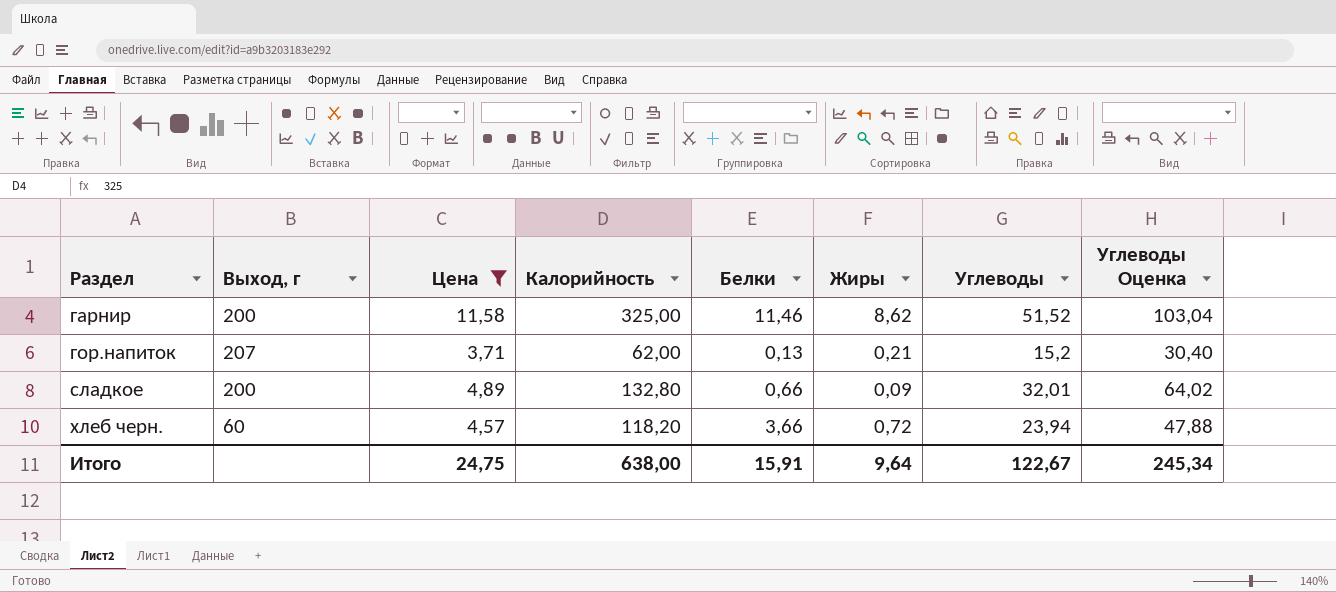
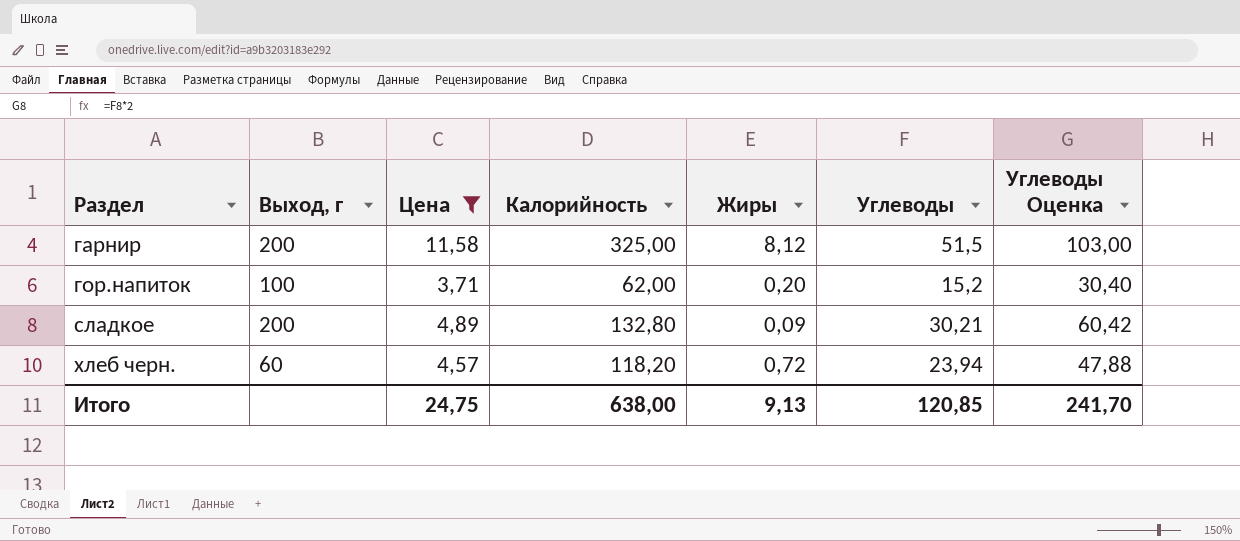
column Белки | position: 5 -> none
гарнир | Жиры: 8,62 -> 8,12
гарнир | Углеводы: 51,52 -> 51,5
гарнир | Углеводы Оценка: 103,04 -> 103,00
гор.напиток | Выход, г: 207 -> 100
гор.напиток | Жиры: 0,21 -> 0,20
сладкое | Углеводы: 32,01 -> 30,21
сладкое | Углеводы Оценка: 64,02 -> 60,42
Итого | Жиры: 9,64 -> 9,13
Итого | Углеводы: 122,67 -> 120,85
Итого | Углеводы Оценка: 245,34 -> 241,70

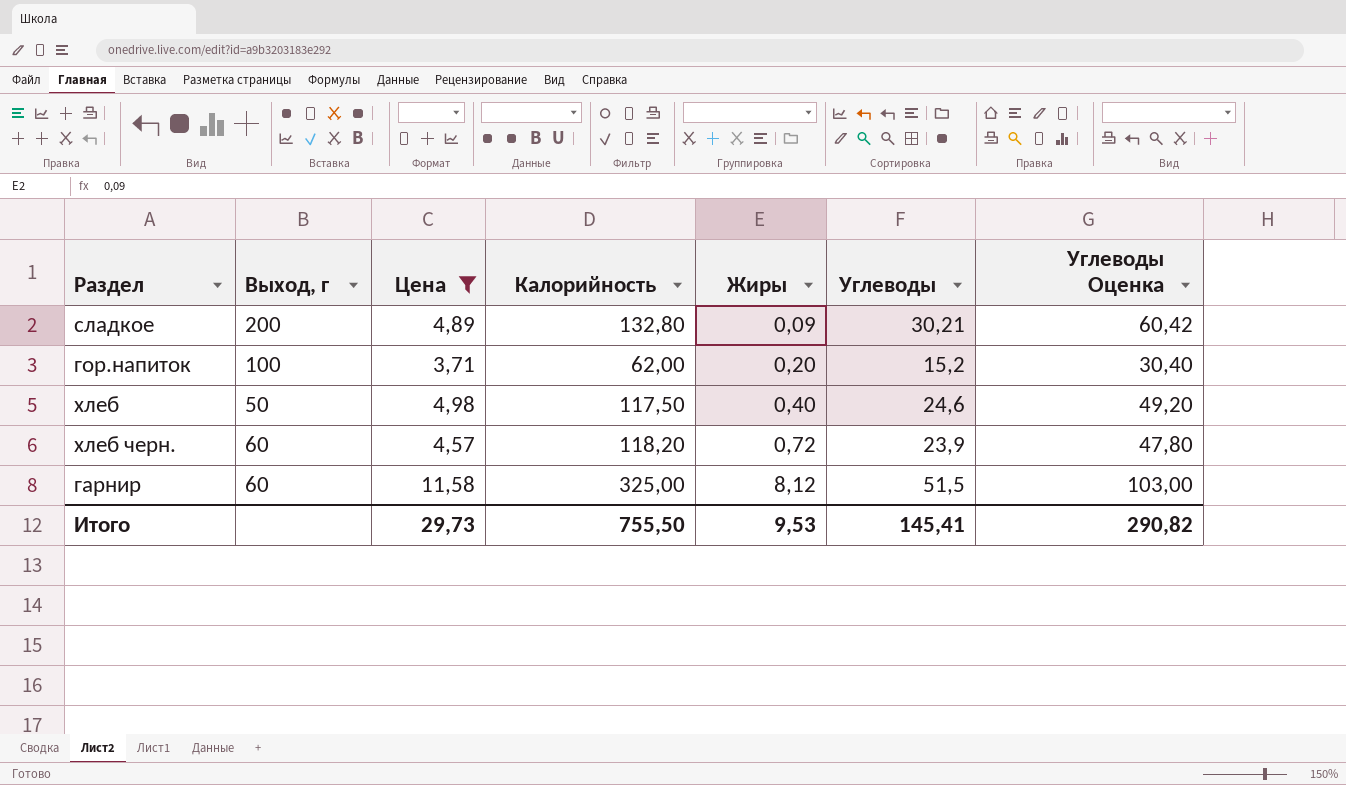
row order: Раздел ascending -> Жиры ascending
row хлеб: none -> 50 | 4,98 | 117,50 | 0,40 | 24,6 | 49,20
хлеб черн. | Углеводы: 23,94 -> 23,9
хлеб черн. | Углеводы Оценка: 47,88 -> 47,80
гарнир | Выход, г: 200 -> 60
Итого | Цена: 24,75 -> 29,73
Итого | Калорийность: 638,00 -> 755,50
Итого | Жиры: 9,13 -> 9,53
Итого | Углеводы: 120,85 -> 145,41
Итого | Углеводы Оценка: 241,70 -> 290,82

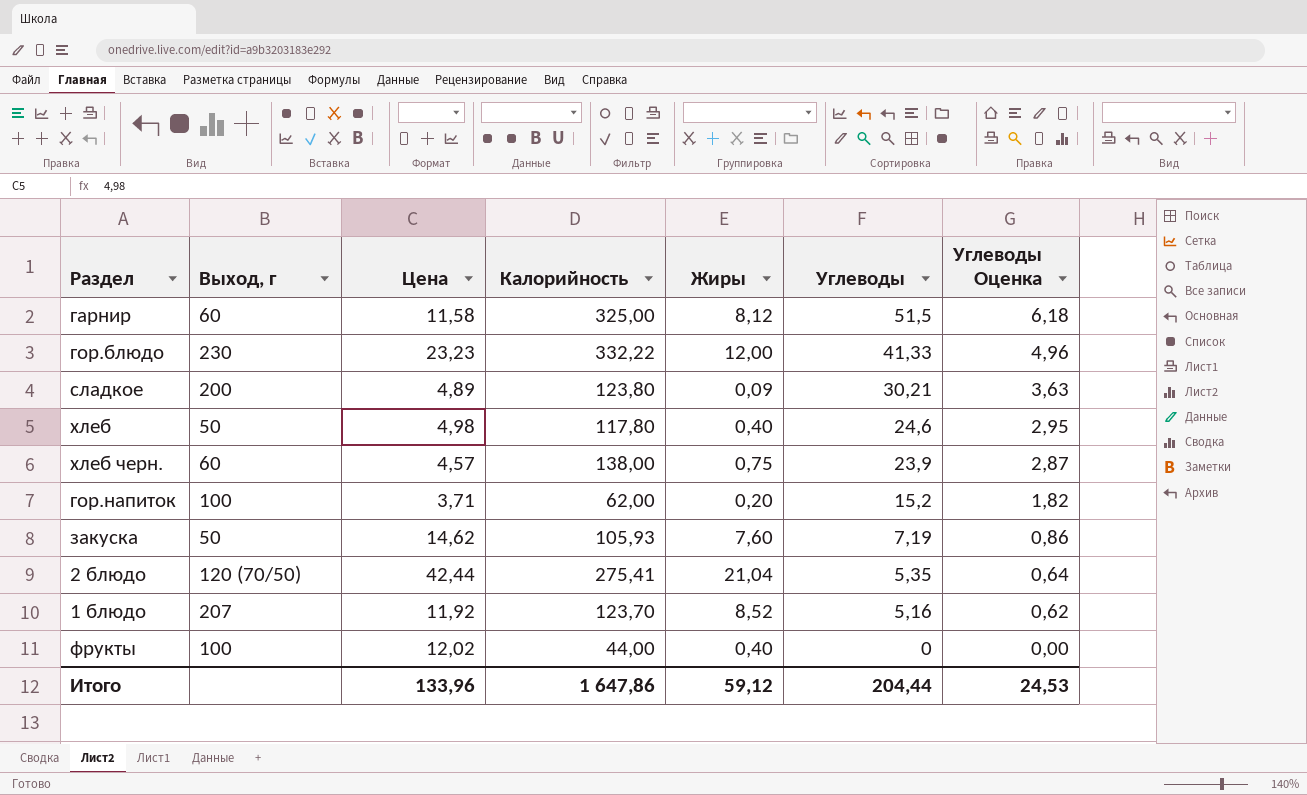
filter: Цена <= 11,58 -> none
row order: Жиры ascending -> Углеводы descending
column Углеводы Оценка | formula: [Углеводы] * 2 -> [Углеводы] * 0,12
сладкое | Калорийность: 132,80 -> 123,80
хлеб | Калорийность: 117,50 -> 117,80
хлеб черн. | Калорийность: 118,20 -> 138,00
хлеб черн. | Жиры: 0,72 -> 0,75
Итого | Цена: 29,73 -> 133,96
Итого | Калорийность: 755,50 -> 1 647,86
Итого | Жиры: 9,53 -> 59,12
Итого | Углеводы: 145,41 -> 204,44
Итого | Углеводы Оценка: 290,82 -> 24,53

